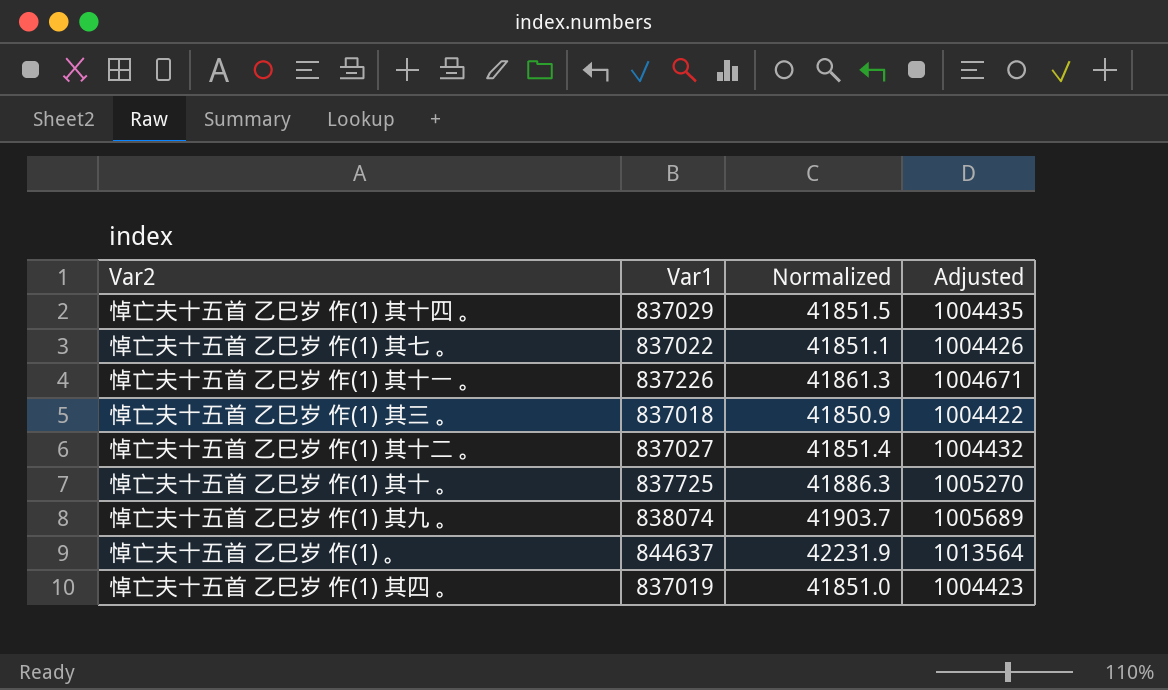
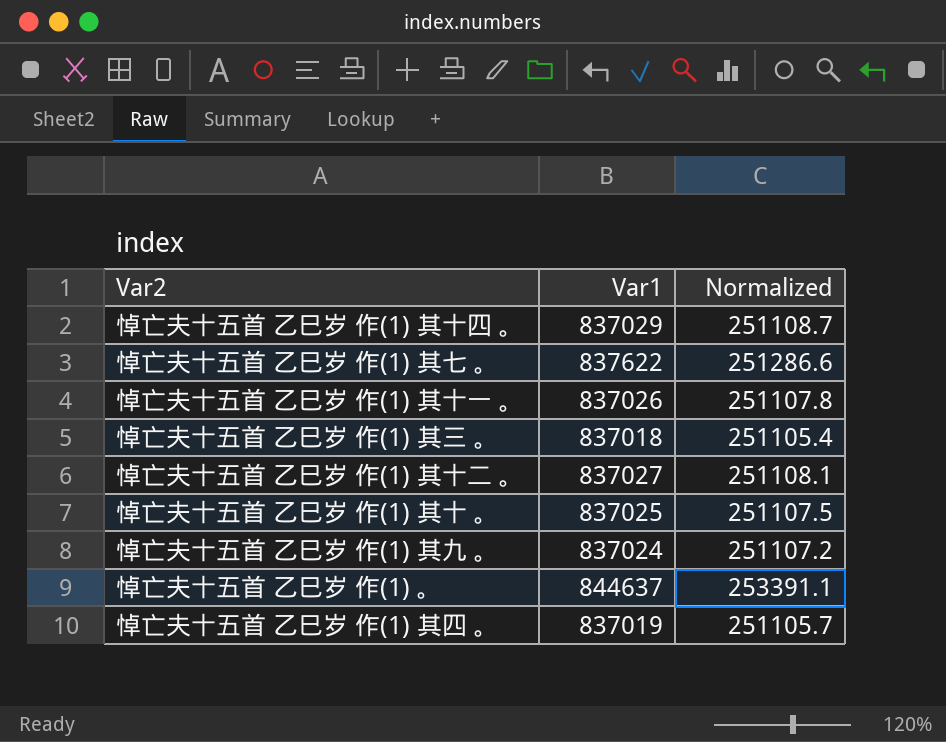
column Adjusted | formula: [Var1] * 1.2 -> none
column Normalized | formula: [Var1] * 0.05 -> [Var1] * 0.3
悼亡夫十五首 乙巳岁 作(1) 其七 。 | Var1: 837022 -> 837622
悼亡夫十五首 乙巳岁 作(1) 其十一 。 | Var1: 837226 -> 837026
悼亡夫十五首 乙巳岁 作(1) 其十 。 | Var1: 837725 -> 837025
悼亡夫十五首 乙巳岁 作(1) 其九 。 | Var1: 838074 -> 837024

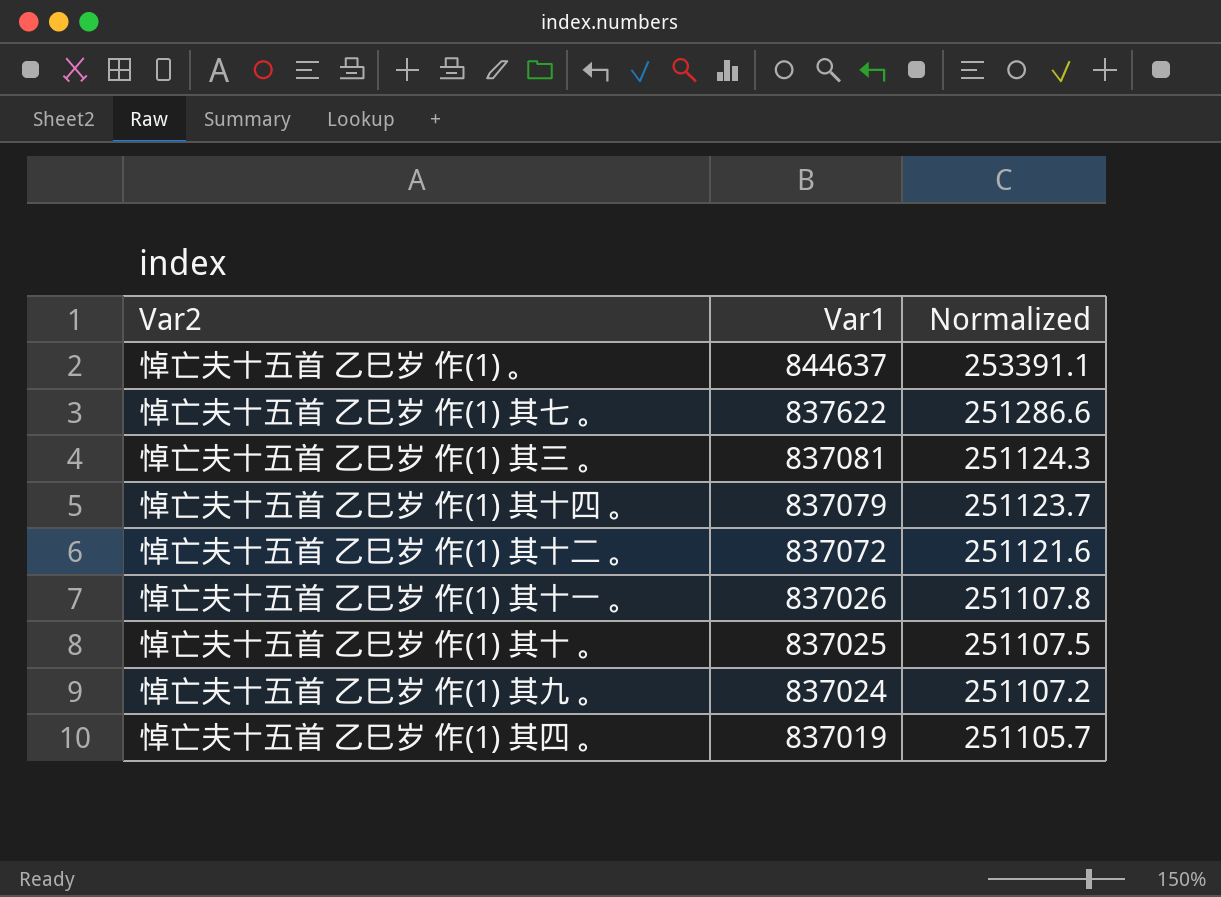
row order: none -> Var1 descending
悼亡夫十五首 乙巳岁 作(1) 其三 。 | Var1: 837018 -> 837081
悼亡夫十五首 乙巳岁 作(1) 其三 。 | Normalized: 251105.4 -> 251124.3
悼亡夫十五首 乙巳岁 作(1) 其十四 。 | Var1: 837029 -> 837079
悼亡夫十五首 乙巳岁 作(1) 其十四 。 | Normalized: 251108.7 -> 251123.7
悼亡夫十五首 乙巳岁 作(1) 其十二 。 | Var1: 837027 -> 837072
悼亡夫十五首 乙巳岁 作(1) 其十二 。 | Normalized: 251108.1 -> 251121.6

